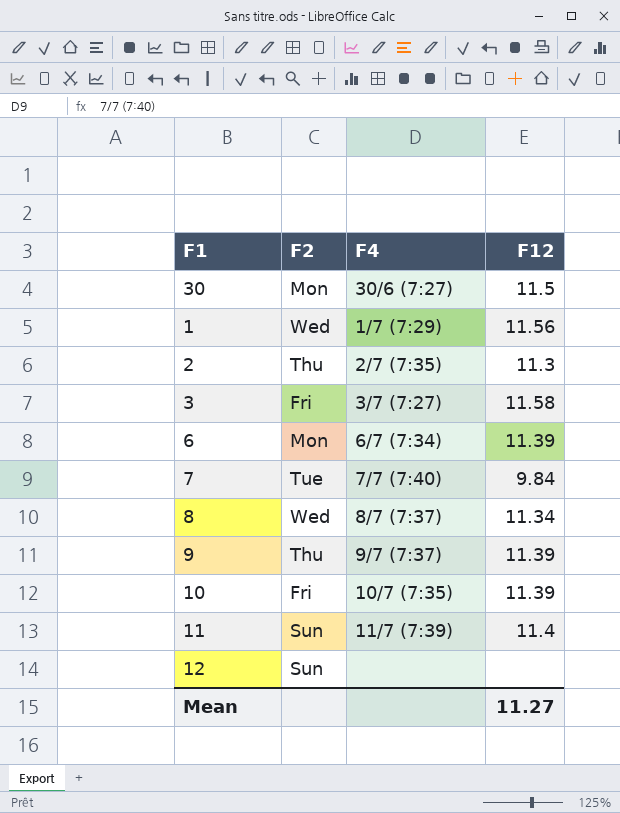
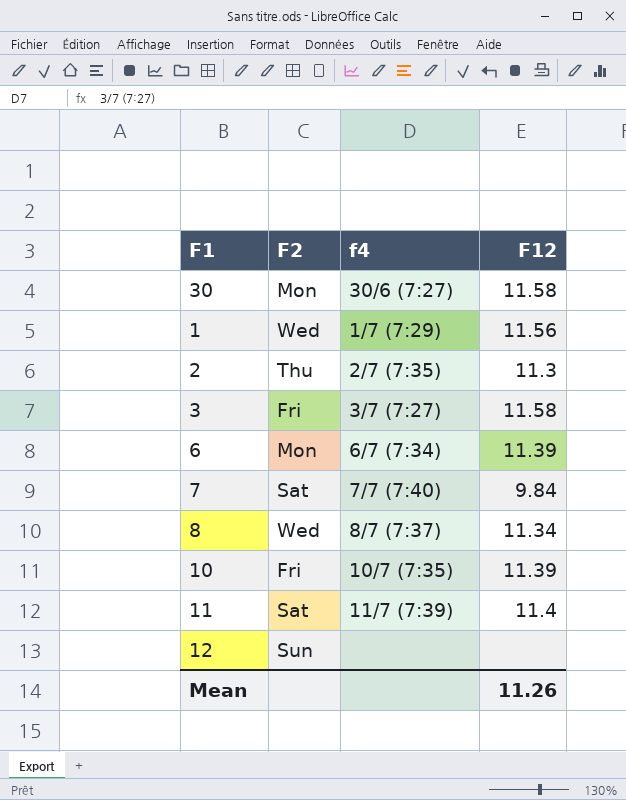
column name: F4 -> f4
row 9: Thu | 9/7 (7:37) | 11.39 -> none
30 | F12: 11.5 -> 11.58
7 | F2: Tue -> Sat
11 | F2: Sun -> Sat
Mean | F12: 11.27 -> 11.26

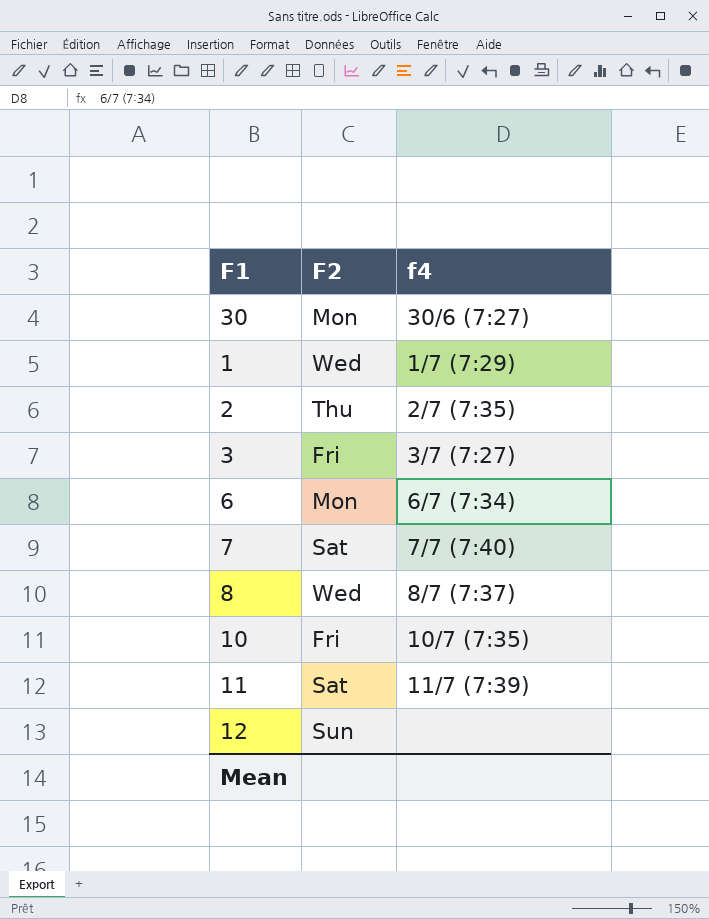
column F12 | position: 4 -> none

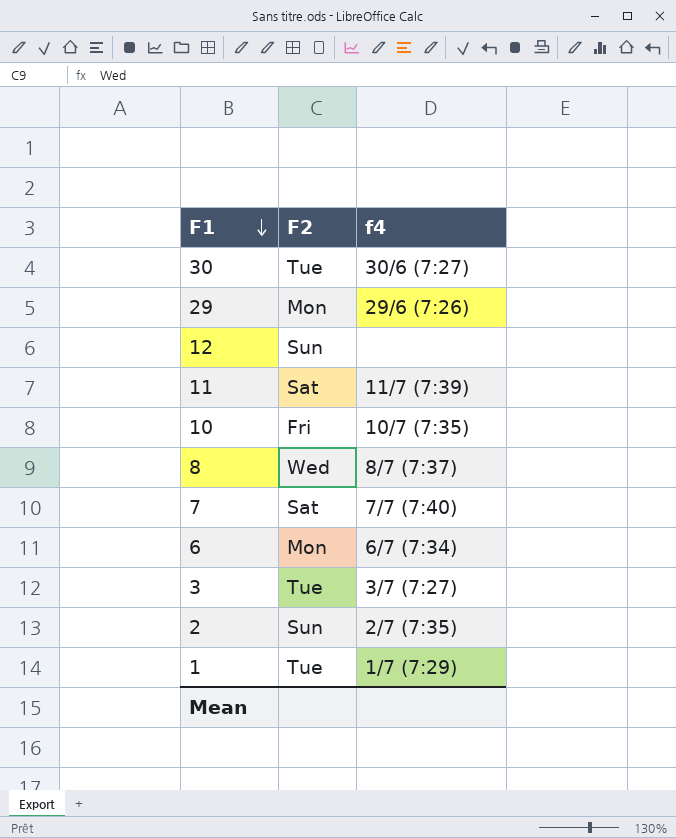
row order: none -> F1 descending
30 | F2: Mon -> Tue
row 29: none -> Mon | 29/6 (7:26)
3 | F2: Fri -> Tue
2 | F2: Thu -> Sun
1 | F2: Wed -> Tue

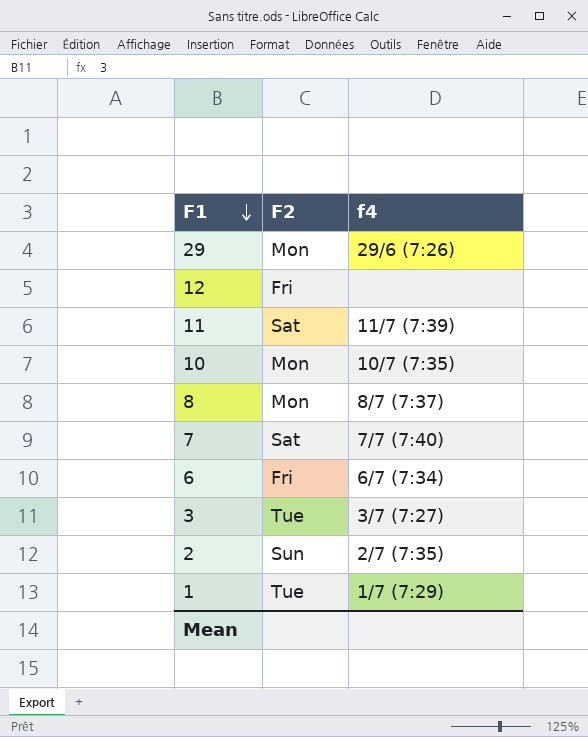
row 30: Tue | 30/6 (7:27) -> none
12 | F2: Sun -> Fri
10 | F2: Fri -> Mon
8 | F2: Wed -> Mon
6 | F2: Mon -> Fri

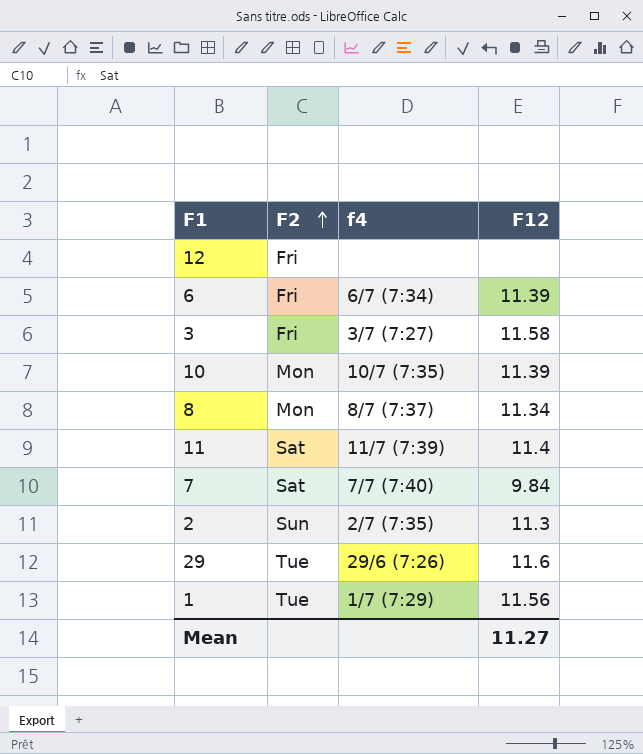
row order: F1 descending -> F2 ascending
column F12 | position: none -> 4
3 | F2: Tue -> Fri
29 | F2: Mon -> Tue

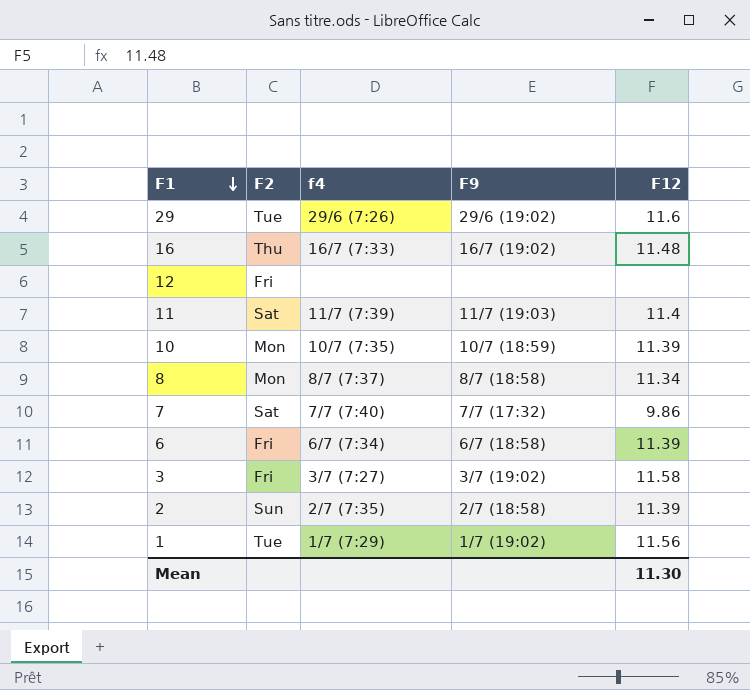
row order: F2 ascending -> F1 descending
column F9 | position: none -> 4
row 16: none -> Thu | 16/7 (7:33) | 16/7 (19:02) | 11.48
7 | F12: 9.84 -> 9.86
2 | F12: 11.3 -> 11.39
Mean | F12: 11.27 -> 11.30

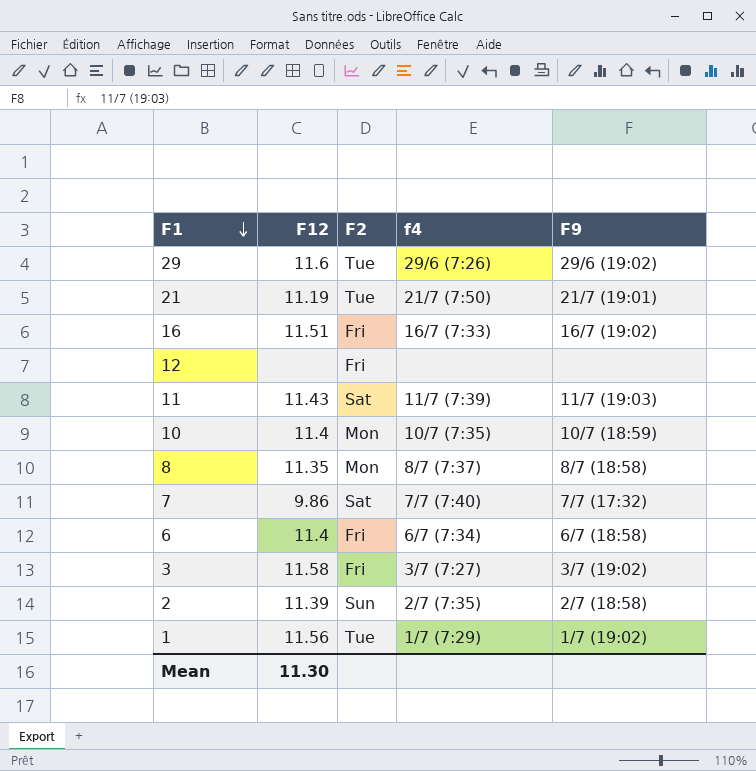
column F12 | position: 5 -> 2
row 21: none -> 11.19 | Tue | 21/7 (7:50) | 21/7 (19:01)
16 | F12: 11.48 -> 11.51
16 | F2: Thu -> Fri
11 | F12: 11.4 -> 11.43
10 | F12: 11.39 -> 11.4
8 | F12: 11.34 -> 11.35
6 | F12: 11.39 -> 11.4

